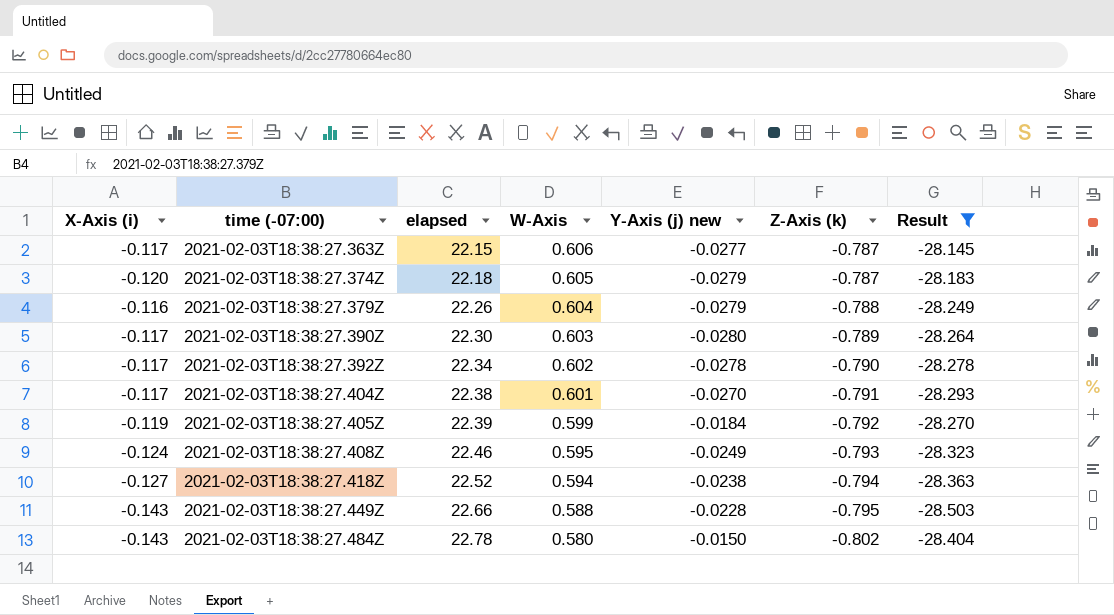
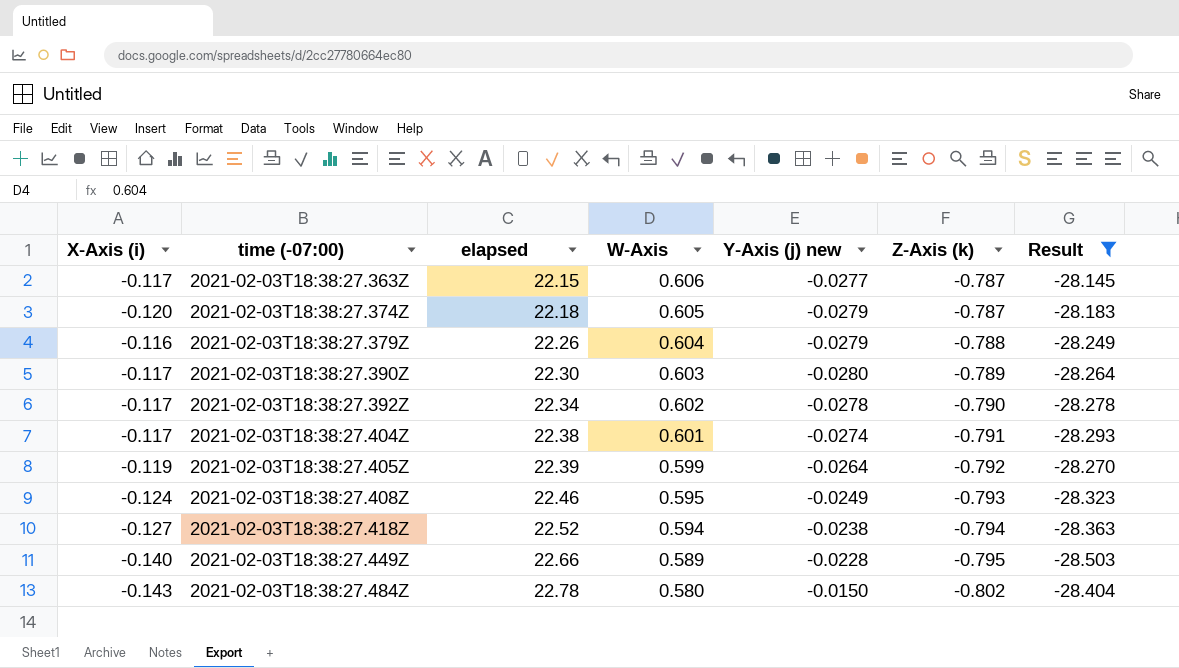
2021-02-03T18:38:27.404Z | Y-Axis (j) new: -0.0270 -> -0.0274
2021-02-03T18:38:27.405Z | Y-Axis (j) new: -0.0184 -> -0.0264
2021-02-03T18:38:27.449Z | X-Axis (i): -0.143 -> -0.140
2021-02-03T18:38:27.449Z | W-Axis: 0.588 -> 0.589

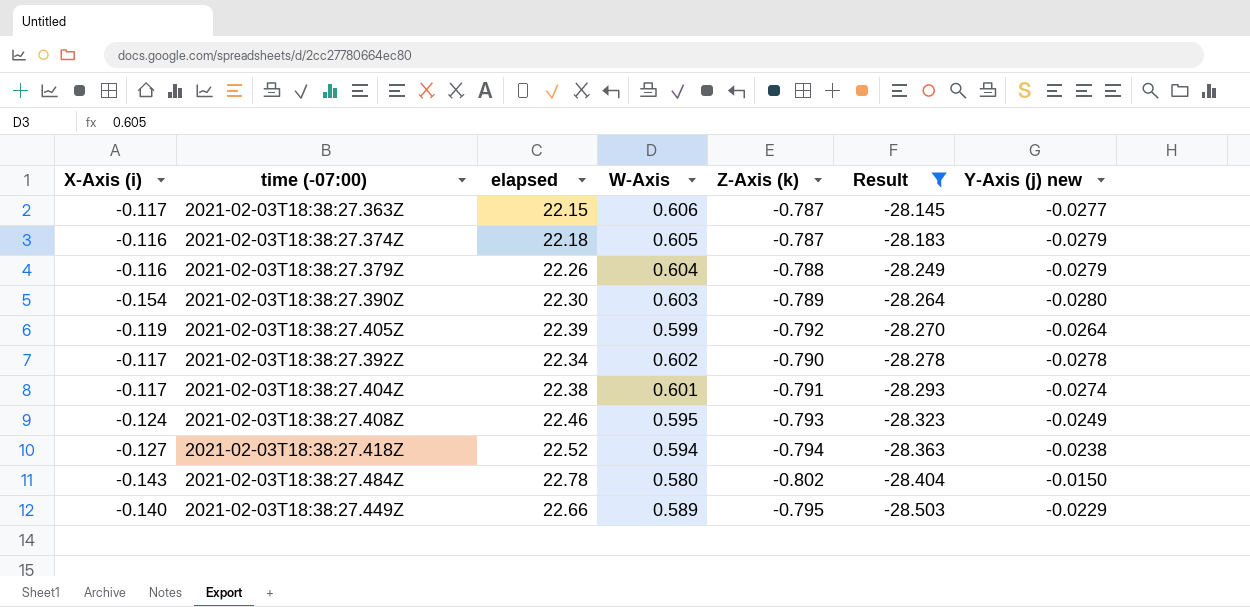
row order: time (-07:00) ascending -> Result descending
column Y-Axis (j) new | position: 5 -> 7
2021-02-03T18:38:27.374Z | X-Axis (i): -0.120 -> -0.116
2021-02-03T18:38:27.390Z | X-Axis (i): -0.117 -> -0.154
2021-02-03T18:38:27.449Z | Y-Axis (j) new: -0.0228 -> -0.0229

